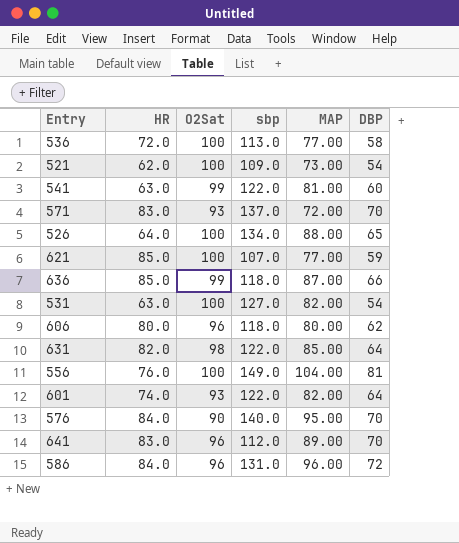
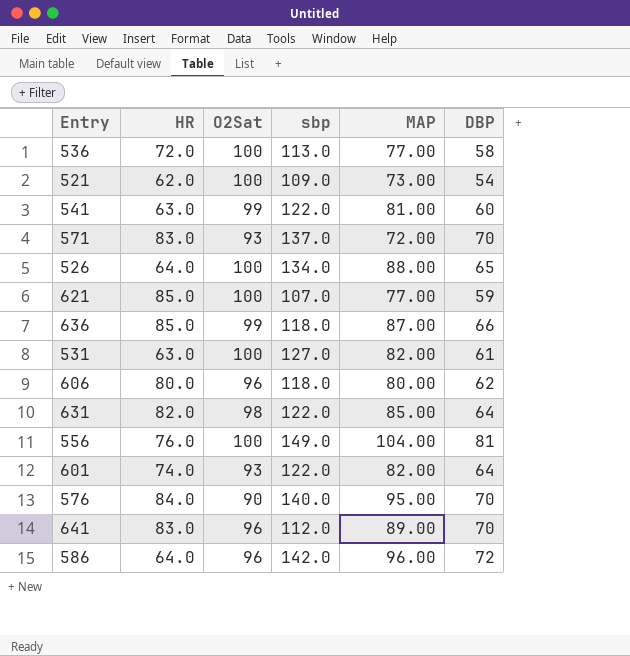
531 | DBP: 54 -> 61
586 | HR: 84.0 -> 64.0
586 | sbp: 131.0 -> 142.0

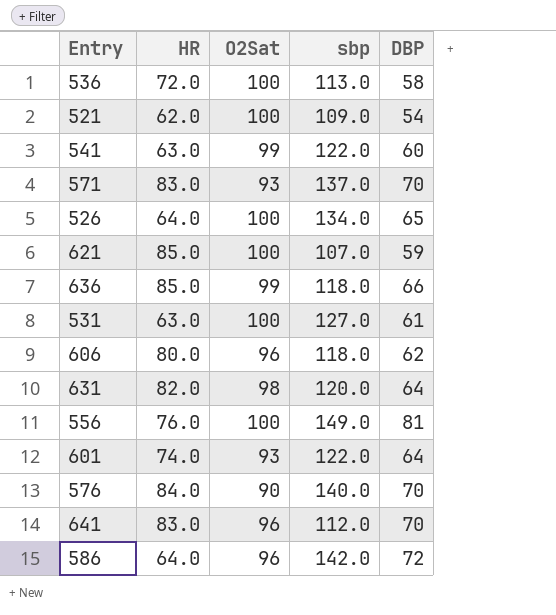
column MAP | position: 5 -> none
631 | sbp: 122.0 -> 120.0

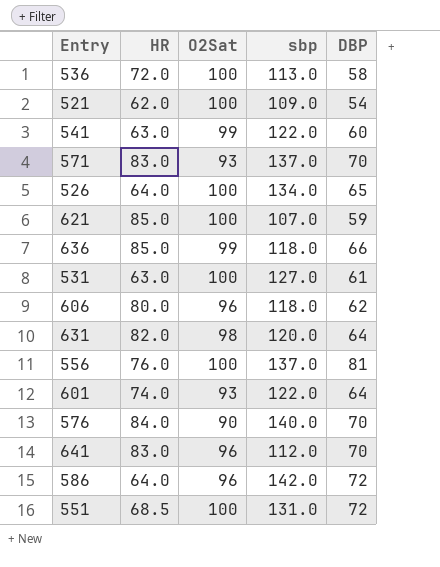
556 | sbp: 149.0 -> 137.0
row 551: none -> 68.5 | 100 | 131.0 | 72

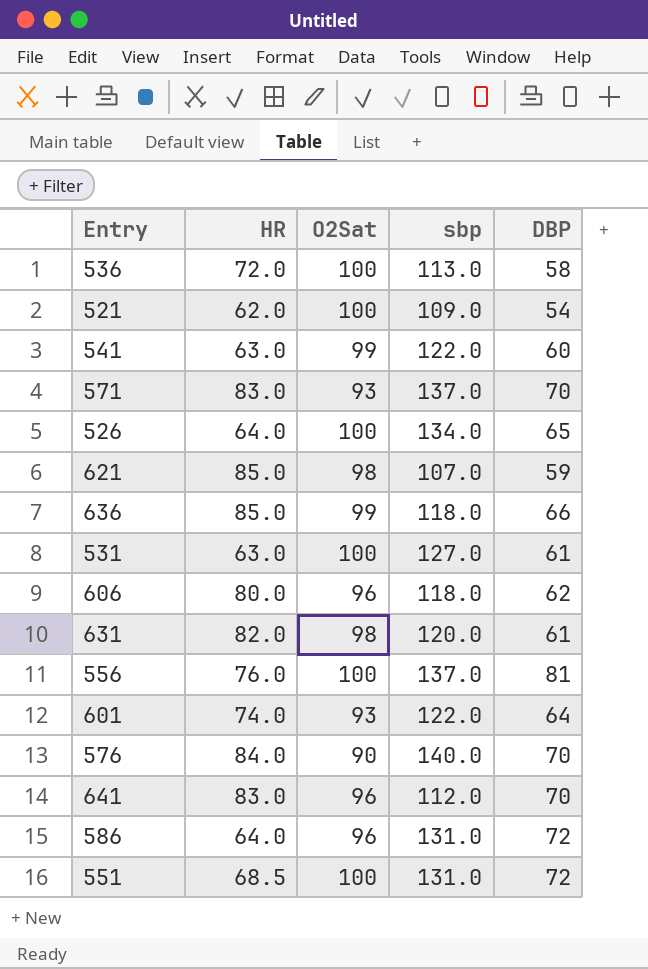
621 | O2Sat: 100 -> 98
631 | DBP: 64 -> 61
586 | sbp: 142.0 -> 131.0

